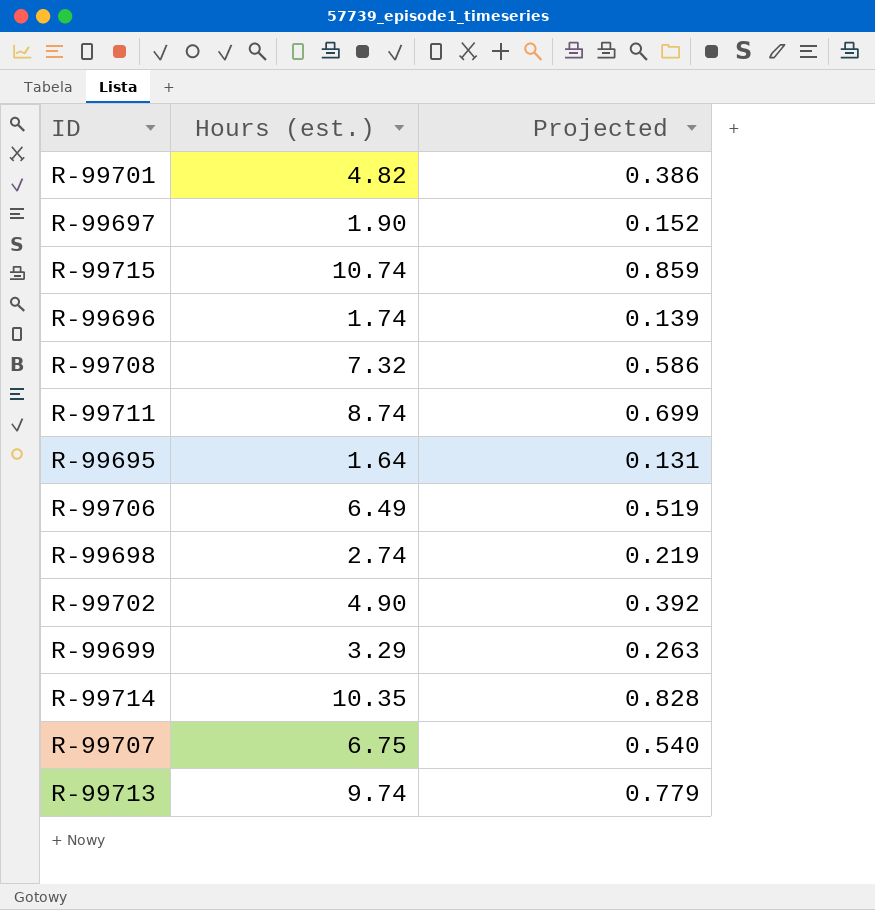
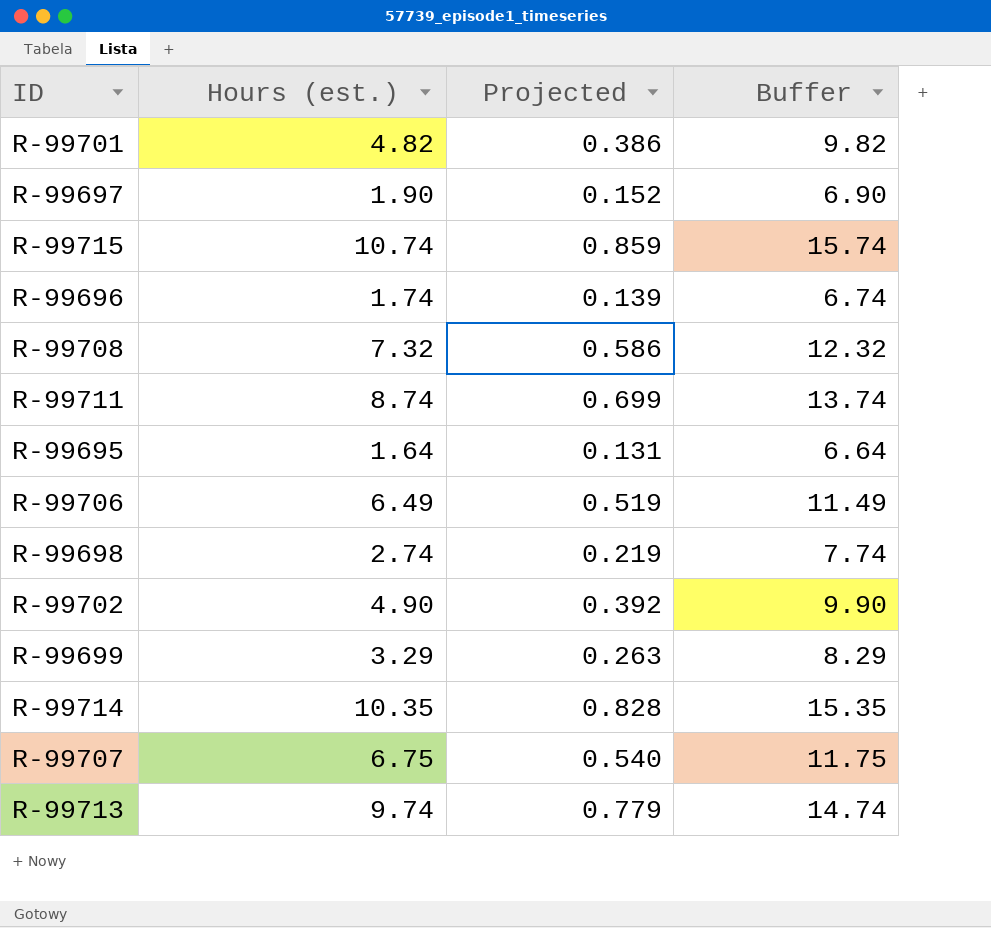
column Buffer | formula: none -> [Hours (est.)] + 5

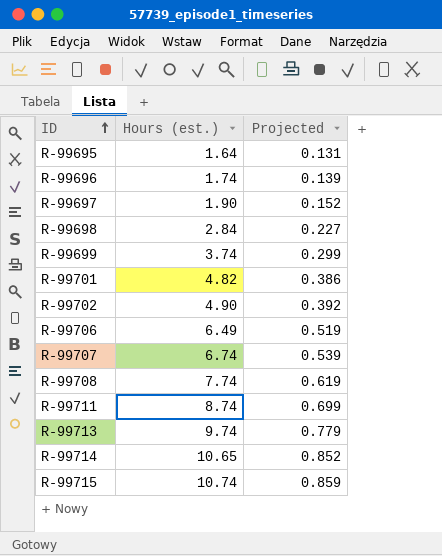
row order: none -> ID ascending
column Buffer | formula: [Hours (est.)] + 5 -> none
R-99698 | Hours (est.): 2.74 -> 2.84
R-99698 | Projected: 0.219 -> 0.227
R-99699 | Hours (est.): 3.29 -> 3.74
R-99699 | Projected: 0.263 -> 0.299
R-99707 | Hours (est.): 6.75 -> 6.74
R-99707 | Projected: 0.540 -> 0.539
R-99708 | Hours (est.): 7.32 -> 7.74
R-99708 | Projected: 0.586 -> 0.619
R-99714 | Hours (est.): 10.35 -> 10.65
R-99714 | Projected: 0.828 -> 0.852

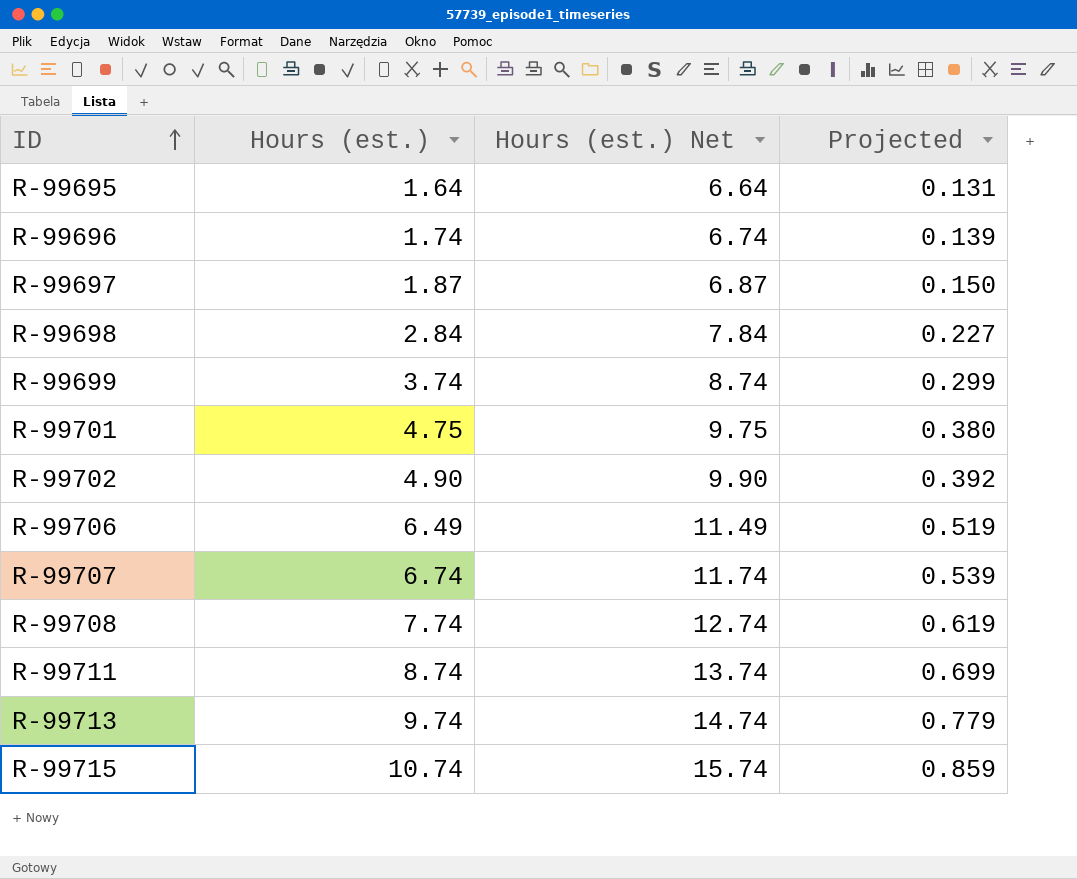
column Hours (est.) Net | formula: none -> [Hours (est.)] + 5
row R-99714: 10.65 | 0.852 -> none
R-99697 | Hours (est.): 1.90 -> 1.87
R-99697 | Projected: 0.152 -> 0.150
R-99701 | Hours (est.): 4.82 -> 4.75
R-99701 | Projected: 0.386 -> 0.380

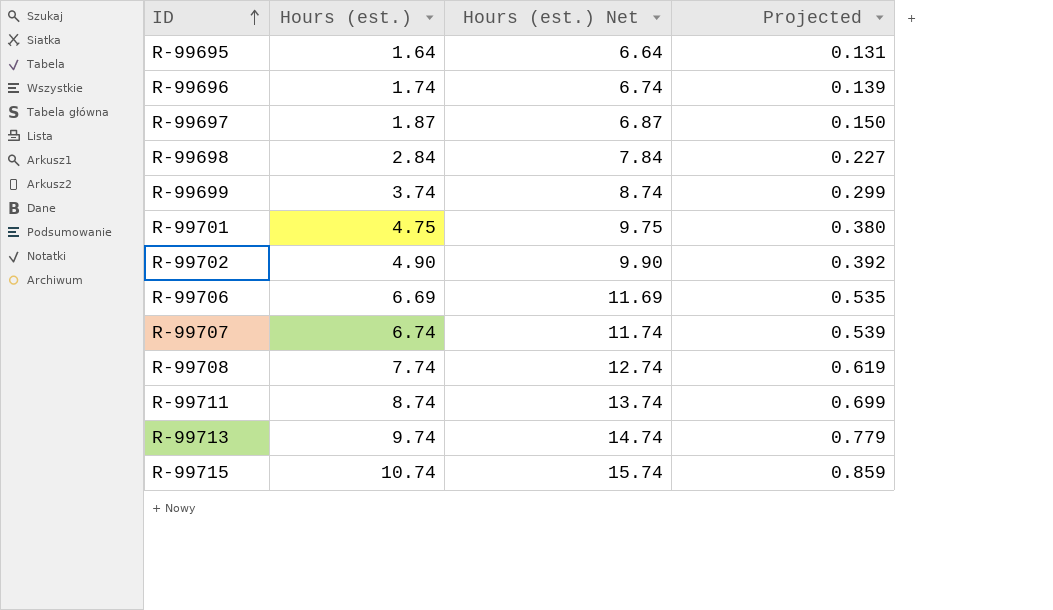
R-99706 | Hours (est.): 6.49 -> 6.69
R-99706 | Hours (est.) Net: 11.49 -> 11.69
R-99706 | Projected: 0.519 -> 0.535

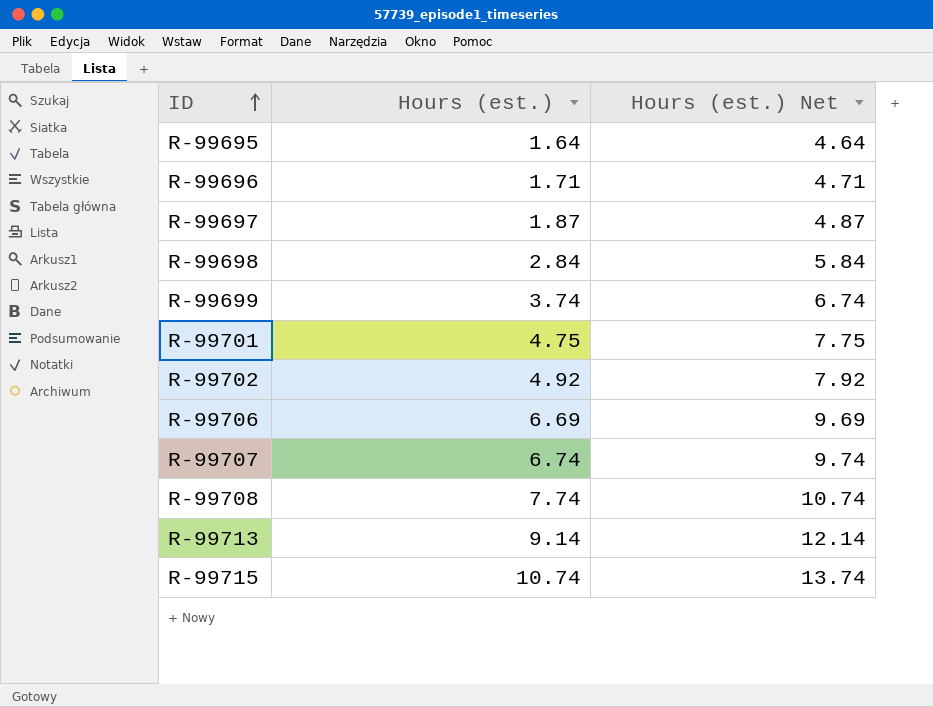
column Projected | formula: [Hours (est.)] * 0.08 -> none
column Hours (est.) Net | formula: [Hours (est.)] + 5 -> [Hours (est.)] + 3
row R-99711: 8.74 | 13.74 | 0.699 -> none
R-99696 | Hours (est.): 1.74 -> 1.71
R-99702 | Hours (est.): 4.90 -> 4.92
R-99713 | Hours (est.): 9.74 -> 9.14

